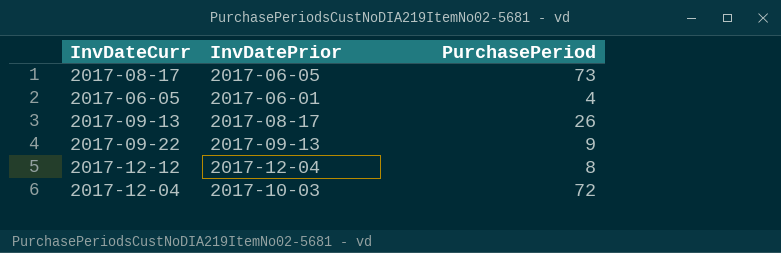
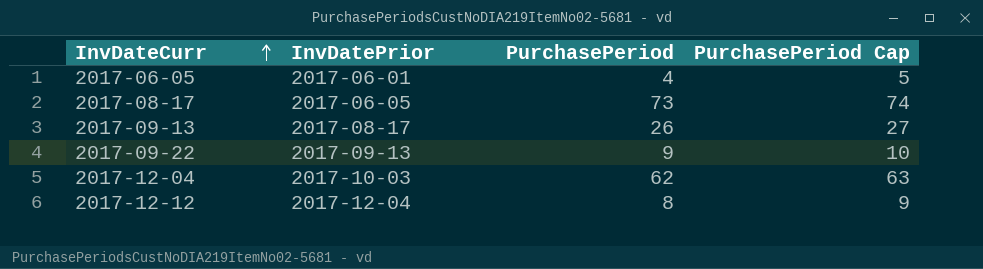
row order: none -> InvDateCurr ascending
column PurchasePeriod Cap | formula: none -> [PurchasePeriod] + 1
2017-12-04 | PurchasePeriod: 72 -> 62

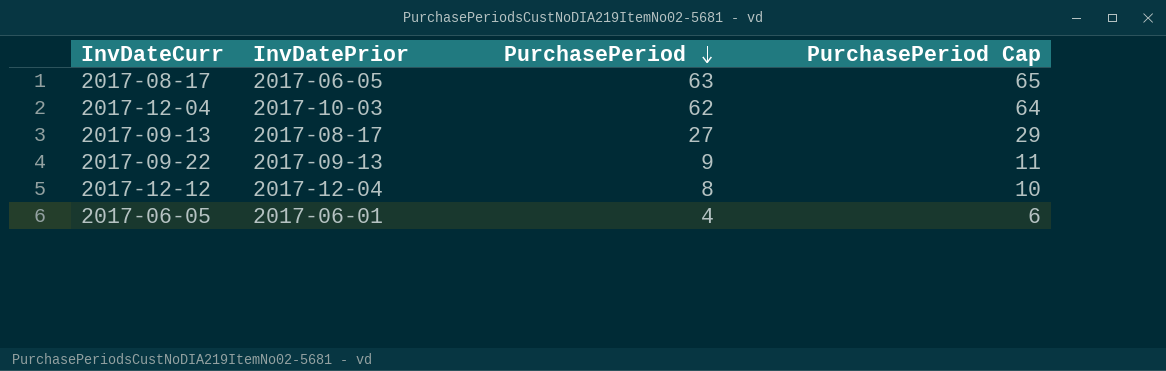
row order: InvDateCurr ascending -> PurchasePeriod descending
column PurchasePeriod Cap | formula: [PurchasePeriod] + 1 -> [PurchasePeriod] + 2
2017-08-17 | PurchasePeriod: 73 -> 63
2017-09-13 | PurchasePeriod: 26 -> 27

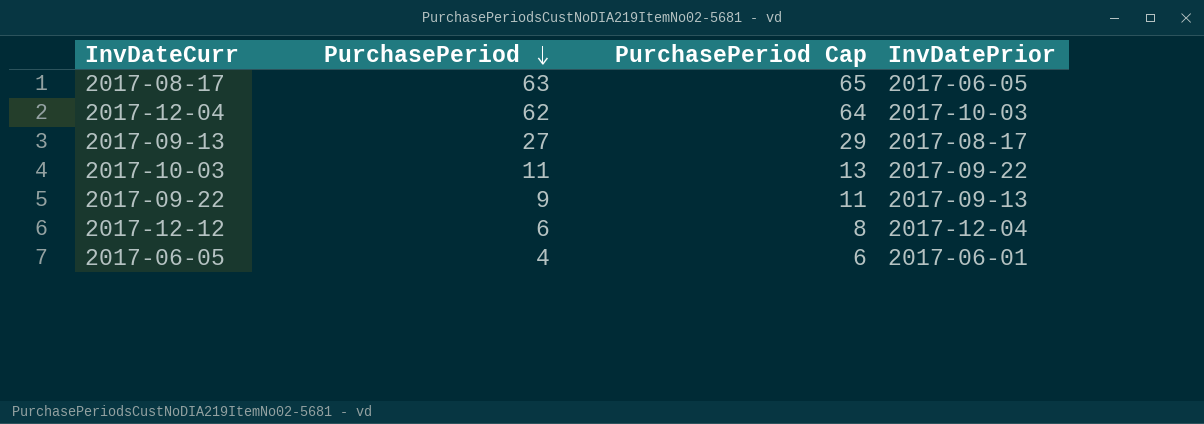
column InvDatePrior | position: 2 -> 4
row 2017-10-03: none -> 11 | 13 | 2017-09-22
2017-12-12 | PurchasePeriod: 8 -> 6
2017-12-12 | PurchasePeriod Cap: 10 -> 8

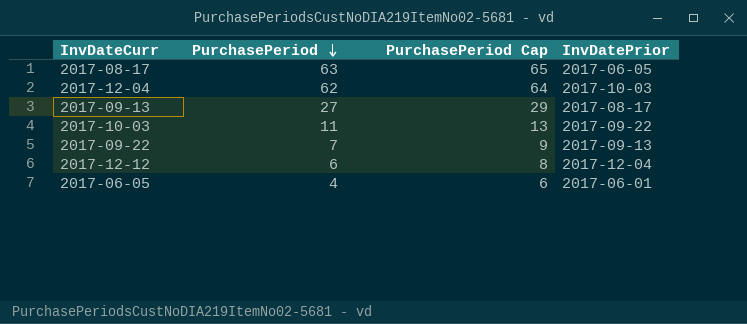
2017-09-22 | PurchasePeriod: 9 -> 7
2017-09-22 | PurchasePeriod Cap: 11 -> 9

